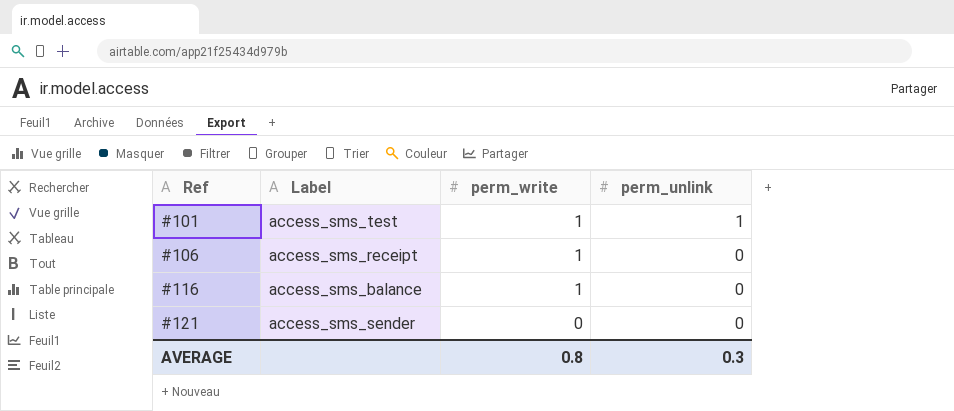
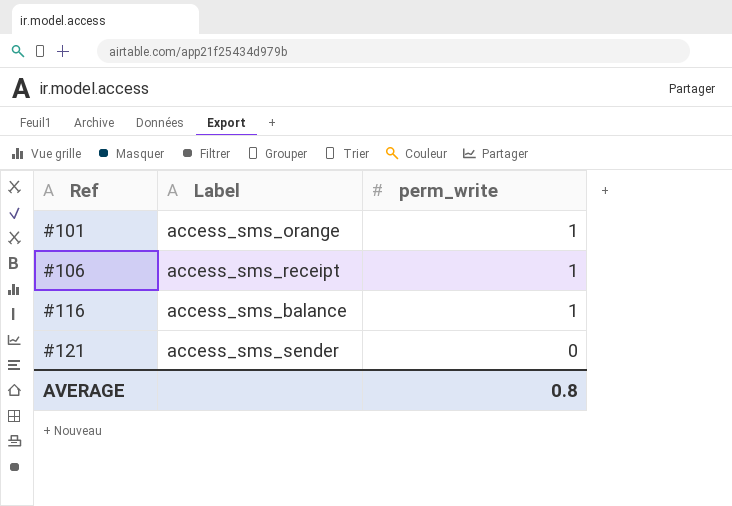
column perm_unlink | position: 4 -> none
#101 | Label: access_sms_test -> access_sms_orange

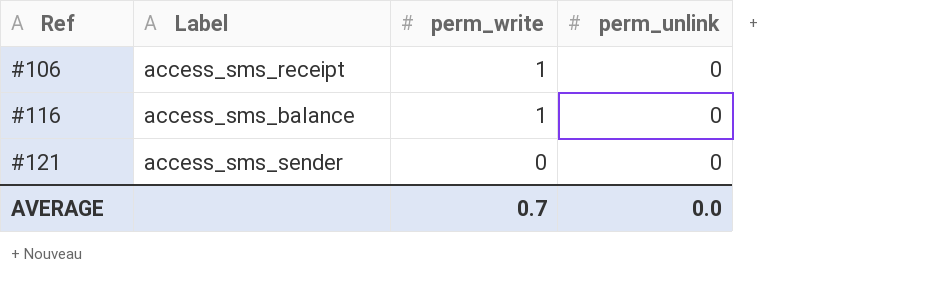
column perm_unlink | position: none -> 4
row #101: access_sms_orange | 1 -> none
AVERAGE | perm_write: 0.8 -> 0.7

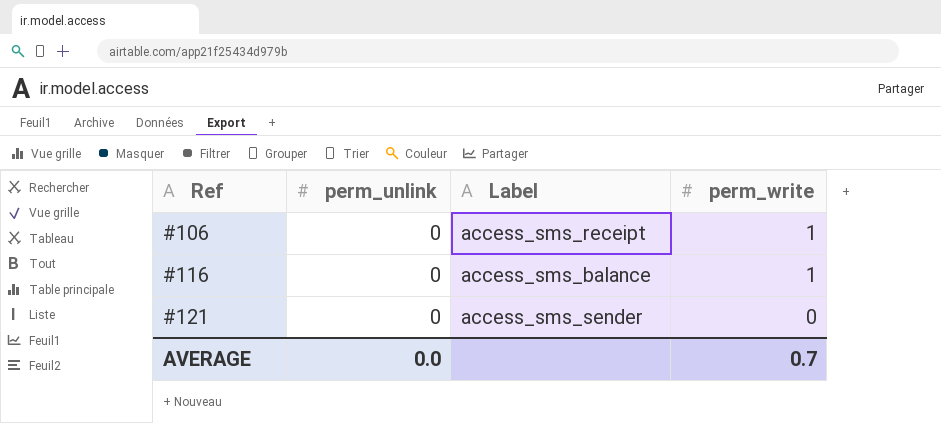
column perm_unlink | position: 4 -> 2

